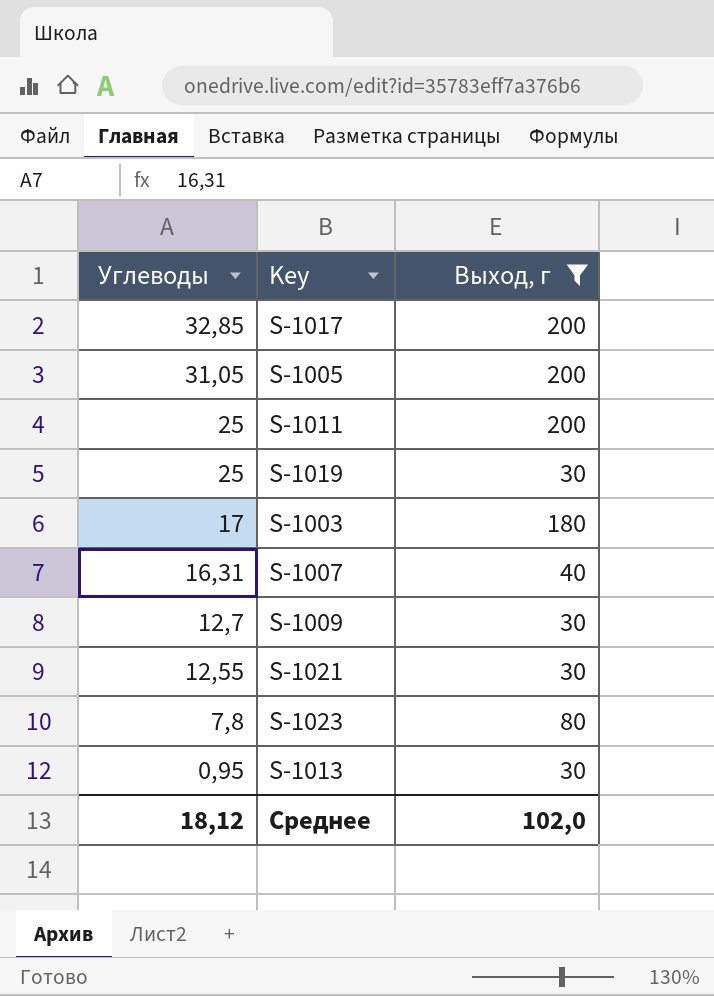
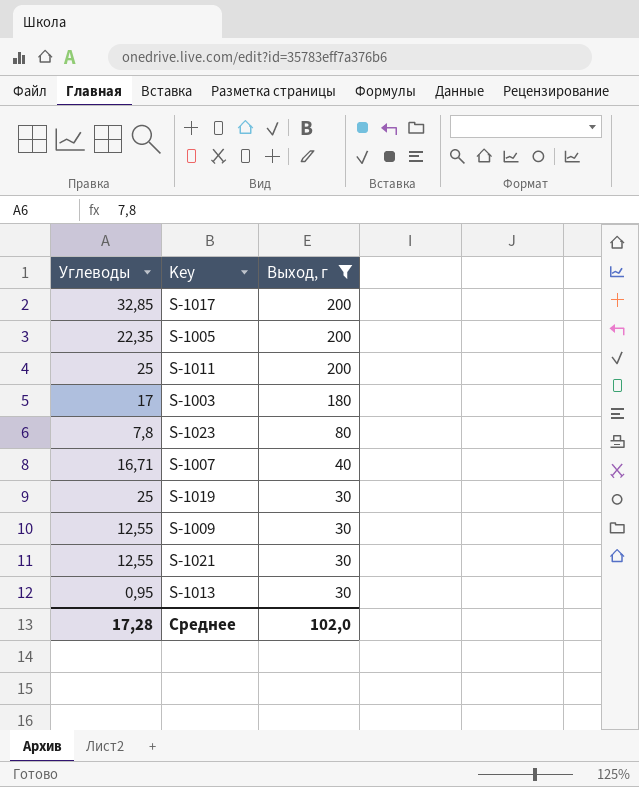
row order: Углеводы descending -> Выход, г descending
S-1005 | Углеводы: 31,05 -> 22,35
S-1007 | Углеводы: 16,31 -> 16,71
S-1009 | Углеводы: 12,7 -> 12,55
Среднее | Углеводы: 18,12 -> 17,28

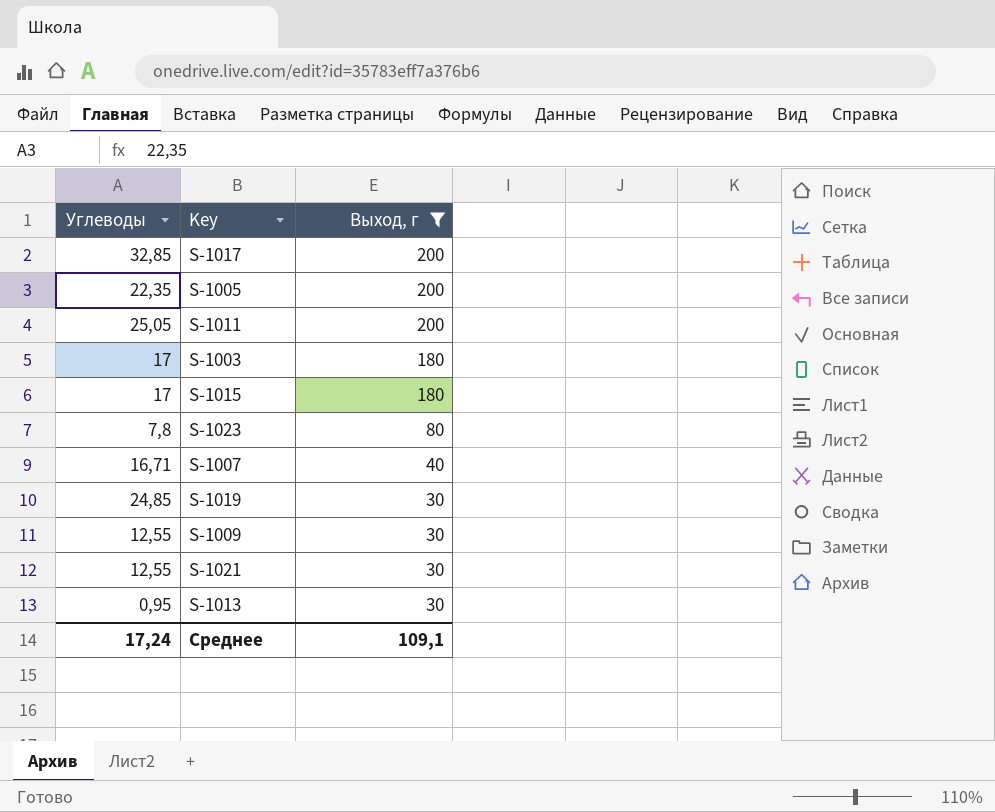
S-1011 | Углеводы: 25 -> 25,05
row S-1015: none -> 17 | 180
S-1019 | Углеводы: 25 -> 24,85
Среднее | Углеводы: 17,28 -> 17,24
Среднее | Выход, г: 102,0 -> 109,1

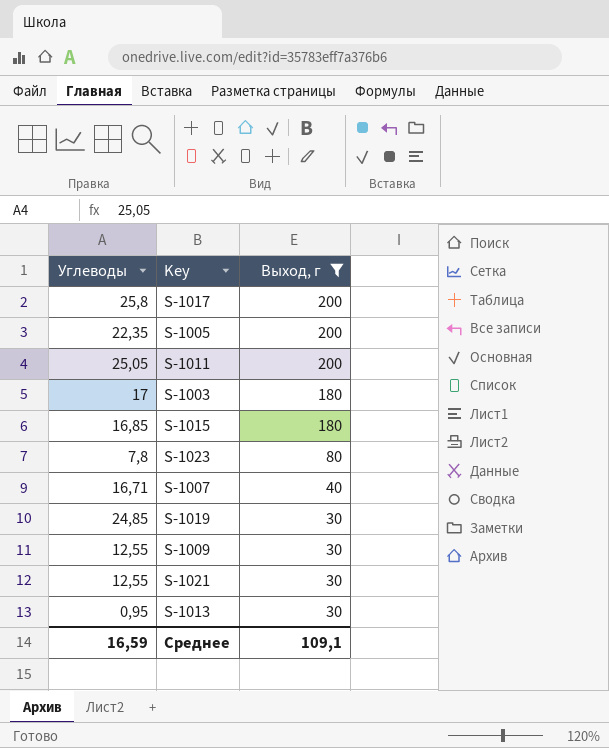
S-1017 | Углеводы: 32,85 -> 25,8
S-1015 | Углеводы: 17 -> 16,85
Среднее | Углеводы: 17,24 -> 16,59

